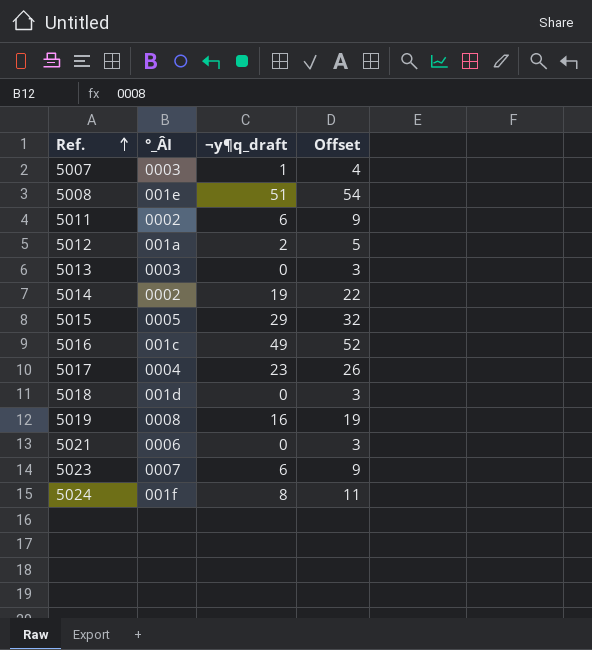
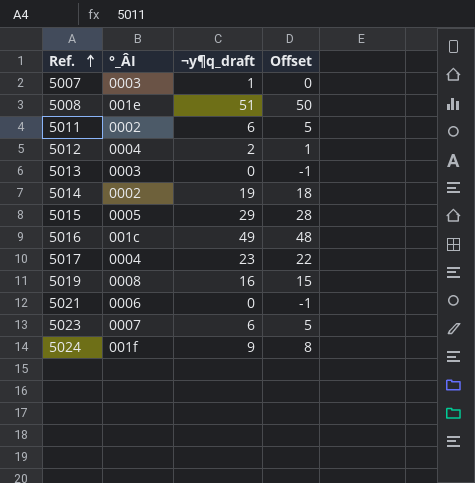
column Offset | formula: [¬y¶q_draft] + 3 -> [¬y¶q_draft] - 1
row 5018: 001d | 0 | 3 -> none
5012 | °_ÂI: 001a -> 0004
5024 | ¬y¶q_draft: 8 -> 9

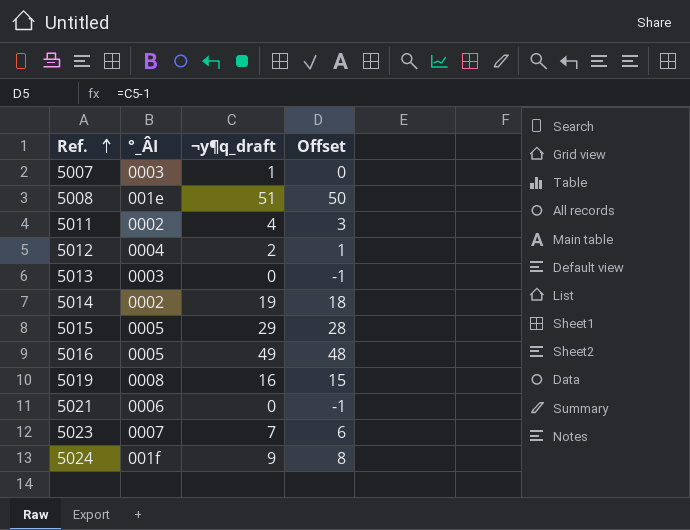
row 5017: 0004 | 23 | 22 -> none
5011 | ¬y¶q_draft: 6 -> 4
5011 | Offset: 5 -> 3
5016 | °_ÂI: 001c -> 0005
5023 | ¬y¶q_draft: 6 -> 7
5023 | Offset: 5 -> 6

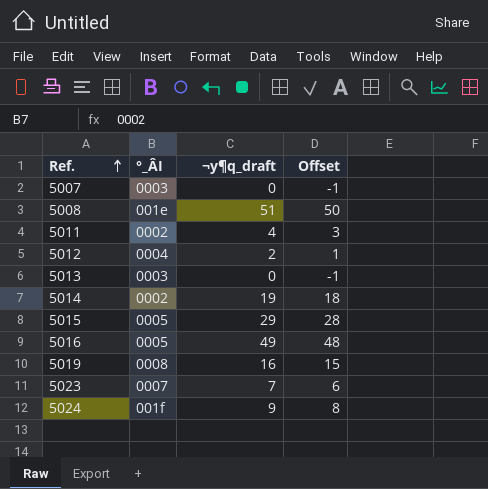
row 5021: 0006 | 0 | -1 -> none
5007 | ¬y¶q_draft: 1 -> 0
5007 | Offset: 0 -> -1

